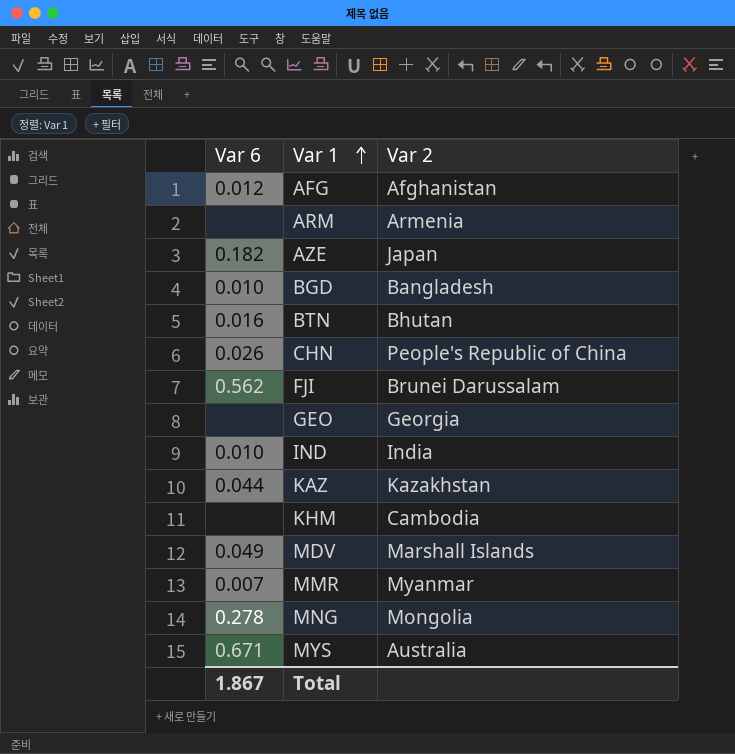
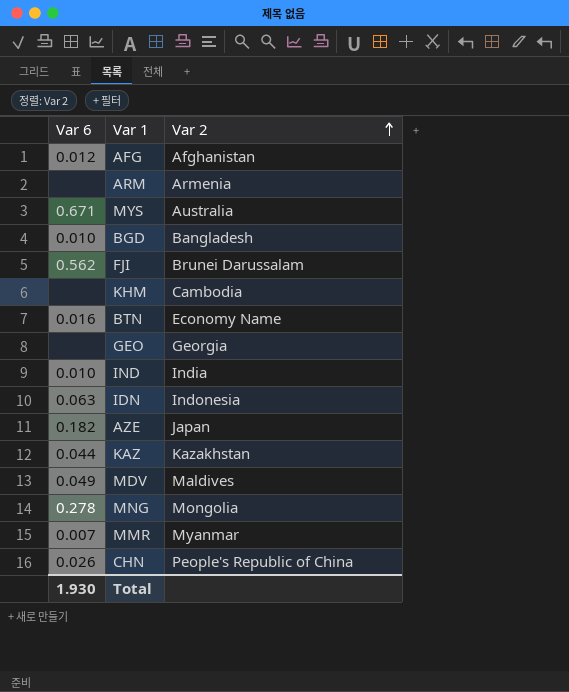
row order: Var 1 ascending -> Var 2 ascending
BTN | Var 2: Bhutan -> Economy Name
row IDN: none -> 0.063 | Indonesia
MDV | Var 2: Marshall Islands -> Maldives
Total | Var 6: 1.867 -> 1.930

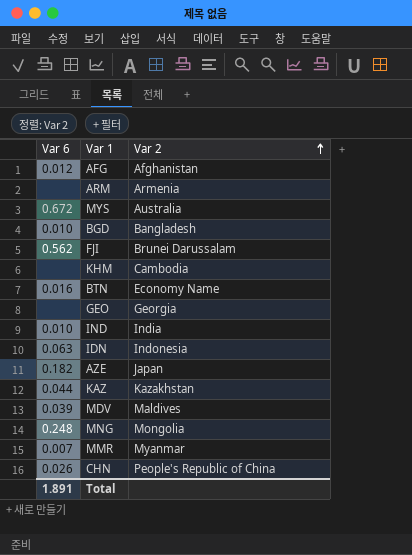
MYS | Var 6: 0.671 -> 0.672
MDV | Var 6: 0.049 -> 0.039
MNG | Var 6: 0.278 -> 0.248
Total | Var 6: 1.930 -> 1.891

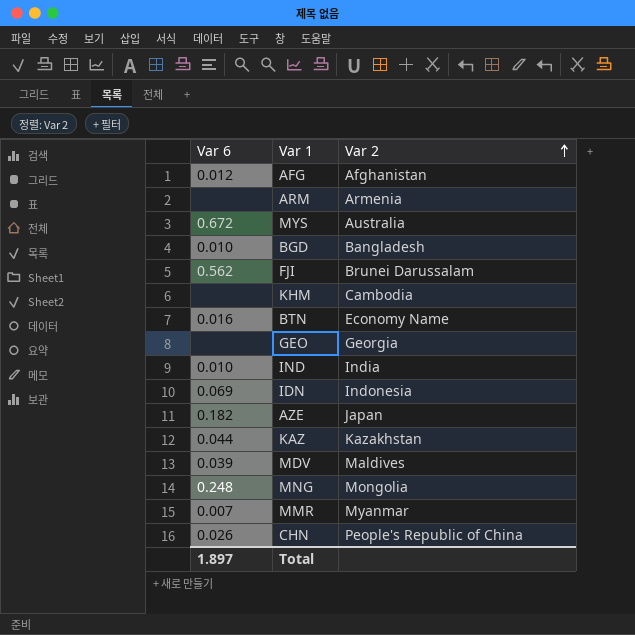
IDN | Var 6: 0.063 -> 0.069
Total | Var 6: 1.891 -> 1.897

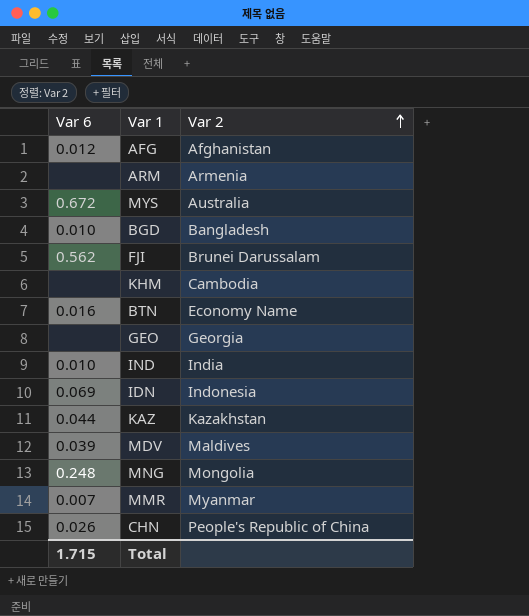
row AZE: 0.182 | Japan -> none
Total | Var 6: 1.897 -> 1.715

